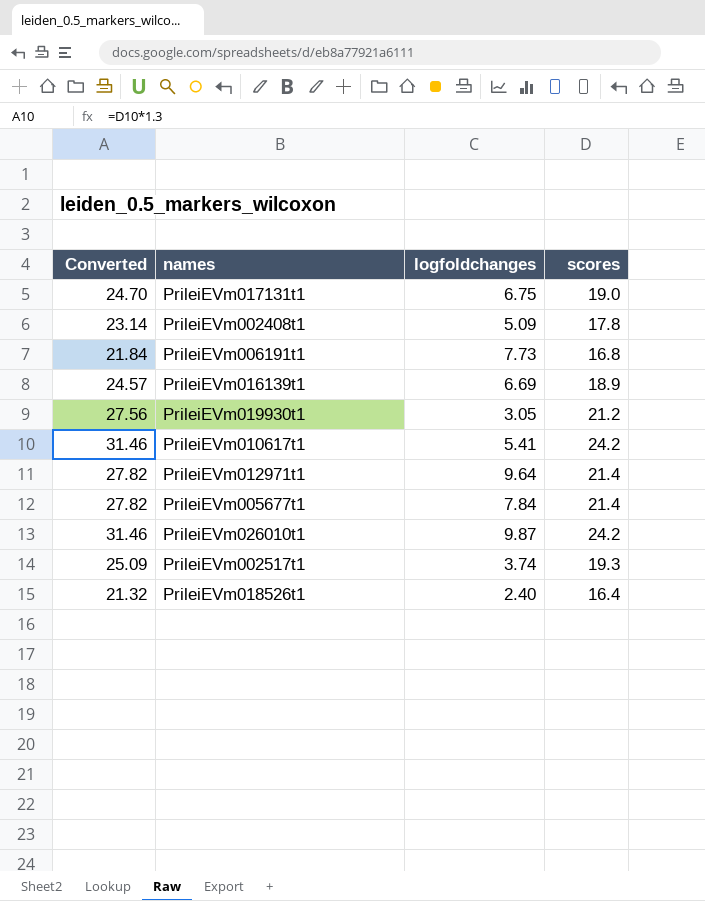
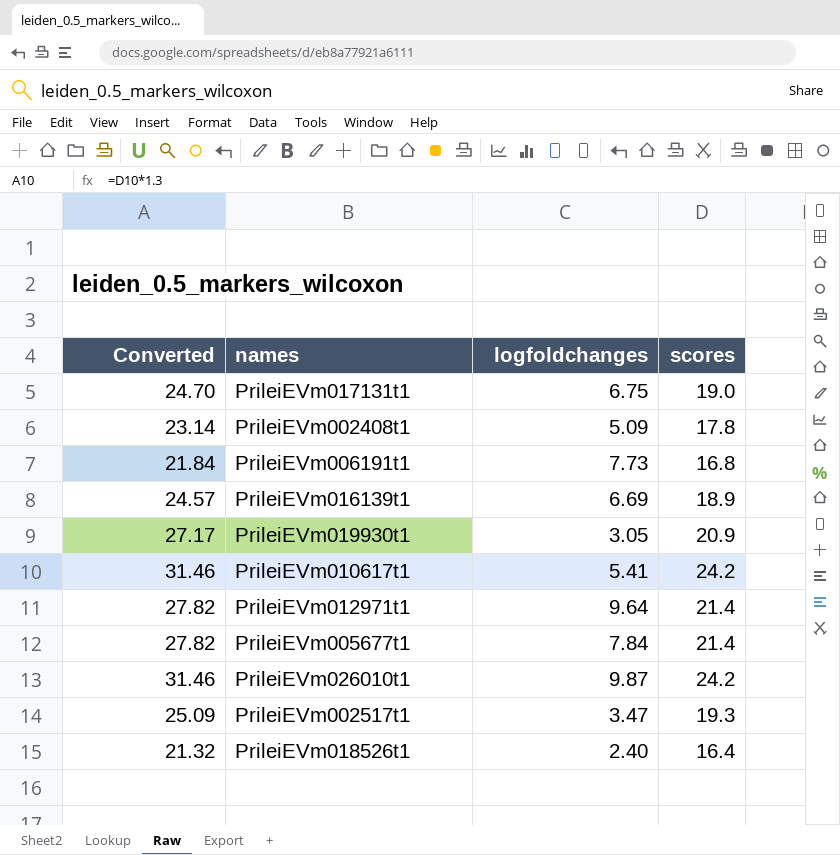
PrileiEVm019930t1 | Converted: 27.56 -> 27.17
PrileiEVm019930t1 | scores: 21.2 -> 20.9
PrileiEVm002517t1 | logfoldchanges: 3.74 -> 3.47

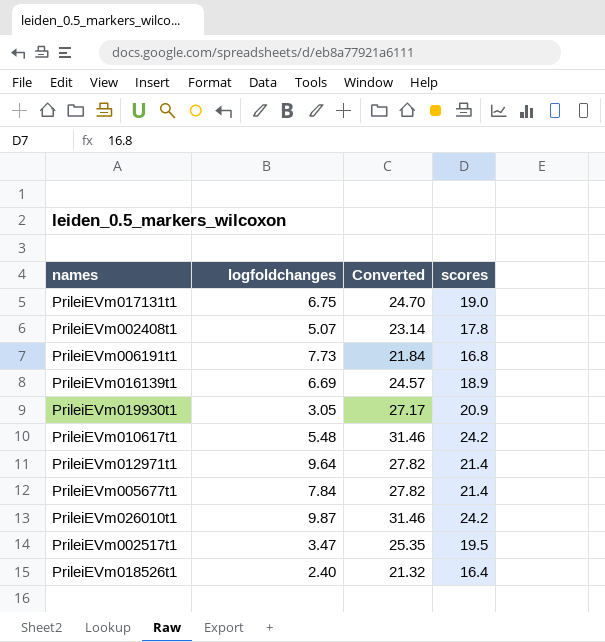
column Converted | position: 1 -> 3
PrileiEVm002408t1 | logfoldchanges: 5.09 -> 5.07
PrileiEVm010617t1 | logfoldchanges: 5.41 -> 5.48
PrileiEVm002517t1 | Converted: 25.09 -> 25.35
PrileiEVm002517t1 | scores: 19.3 -> 19.5

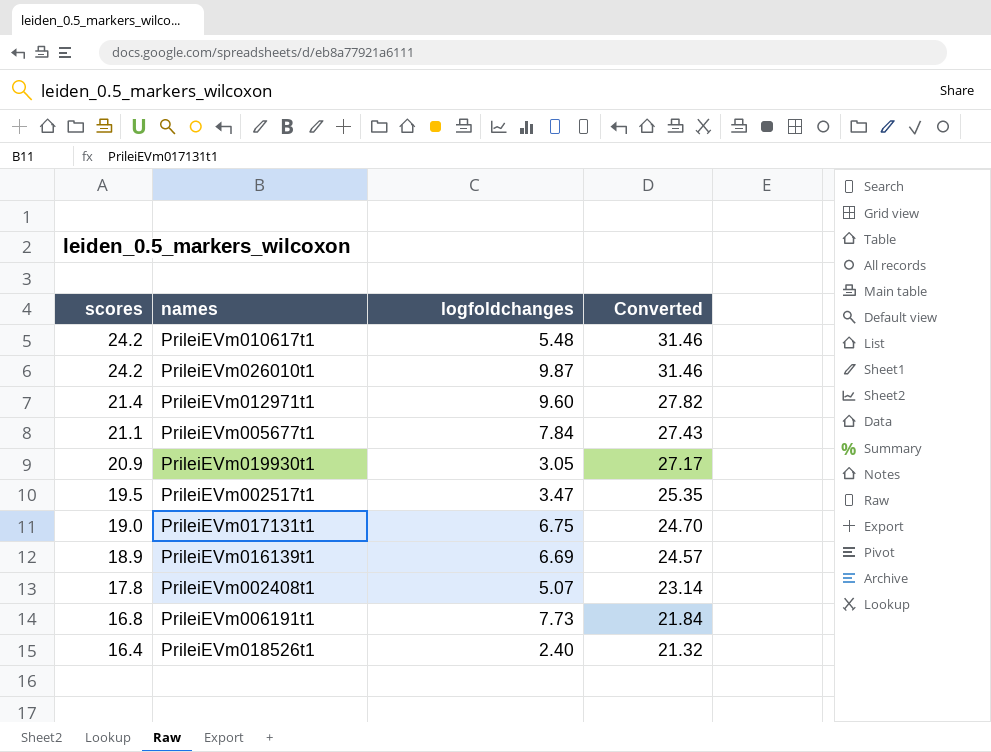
row order: none -> scores descending
column scores | position: 4 -> 1
PrileiEVm012971t1 | logfoldchanges: 9.64 -> 9.60
PrileiEVm005677t1 | scores: 21.4 -> 21.1
PrileiEVm005677t1 | Converted: 27.82 -> 27.43

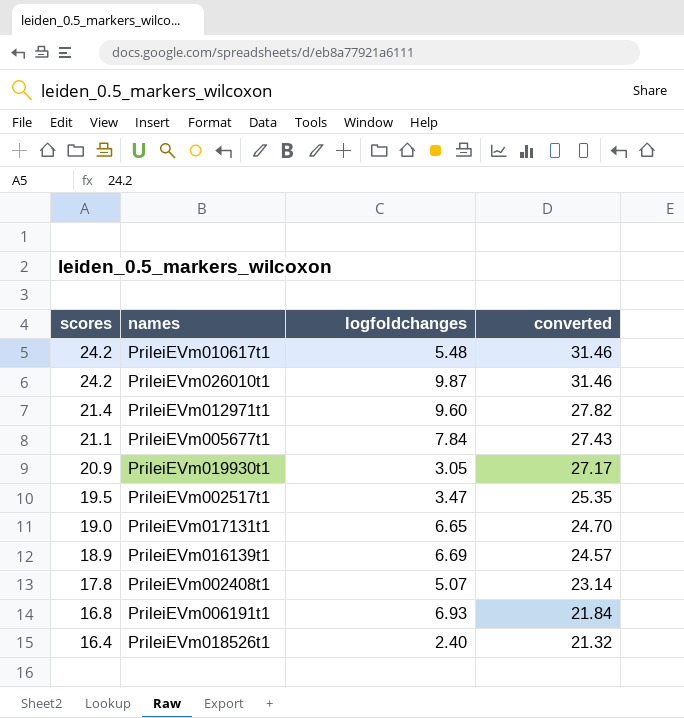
column name: Converted -> converted
PrileiEVm017131t1 | logfoldchanges: 6.75 -> 6.65
PrileiEVm006191t1 | logfoldchanges: 7.73 -> 6.93

